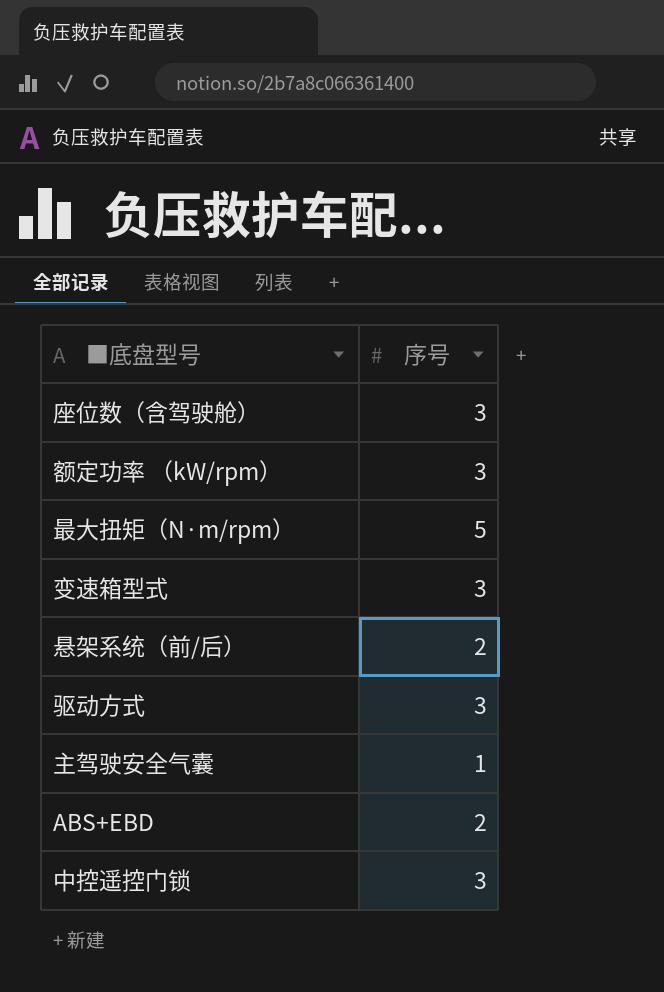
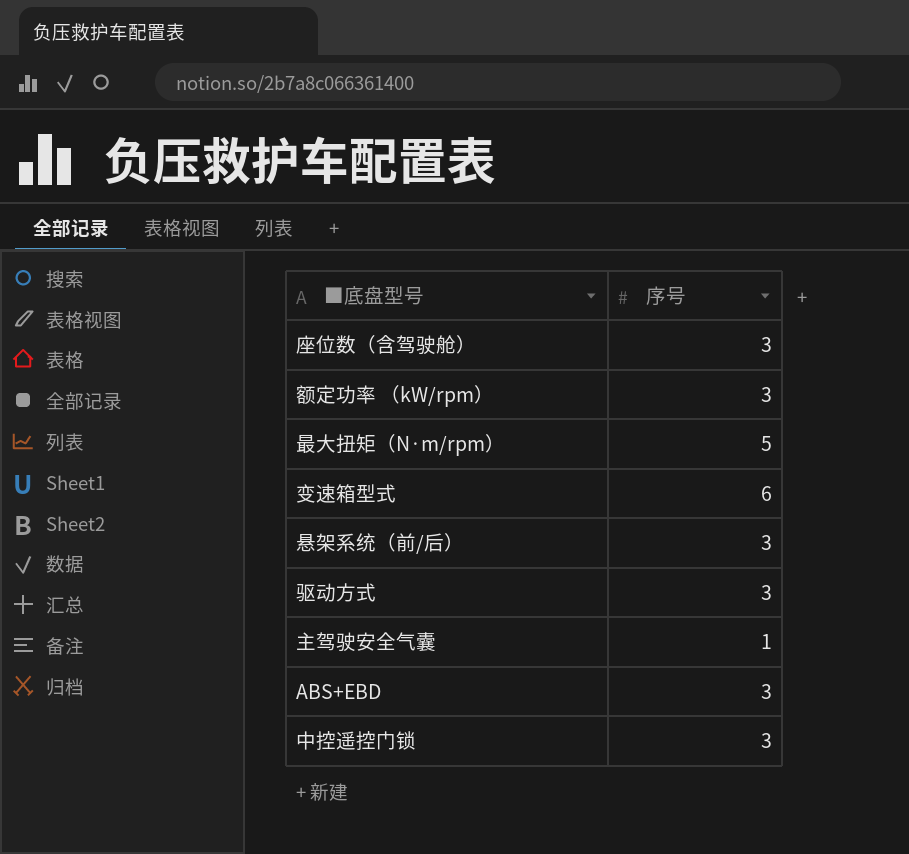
变速箱型式 | 序号: 3 -> 6
悬架系统（前/后） | 序号: 2 -> 3
ABS+EBD | 序号: 2 -> 3

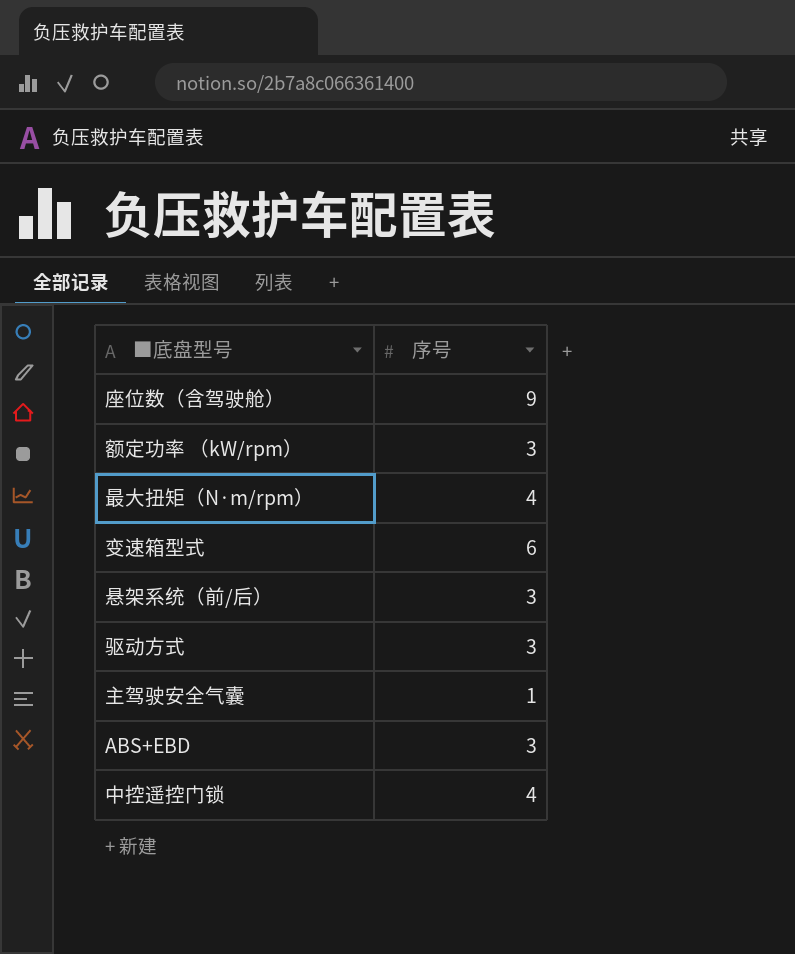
座位数（含驾驶舱） | 序号: 3 -> 9
最大扭矩（N·m/rpm） | 序号: 5 -> 4
中控遥控门锁 | 序号: 3 -> 4

